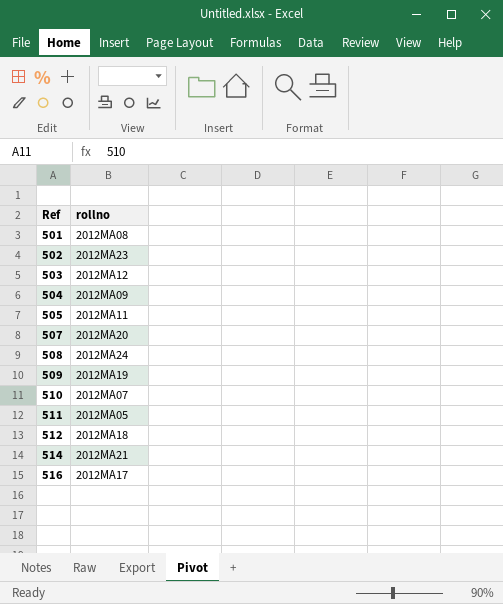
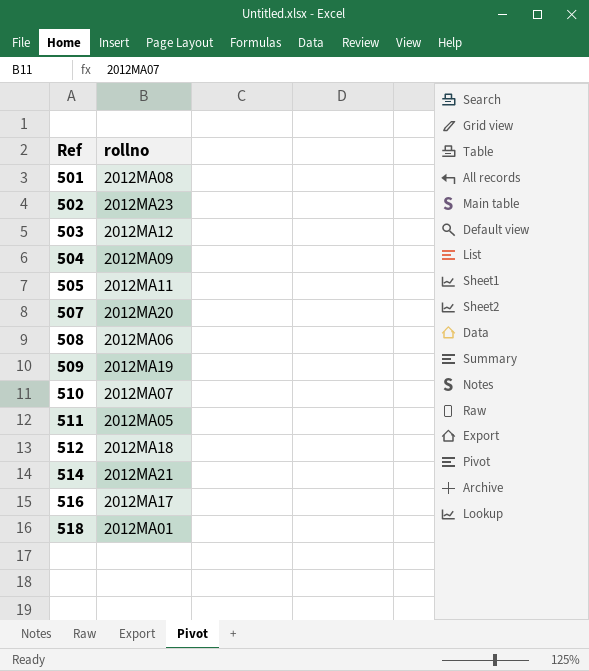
508 | rollno: 2012MA24 -> 2012MA06
row 518: none -> 2012MA01

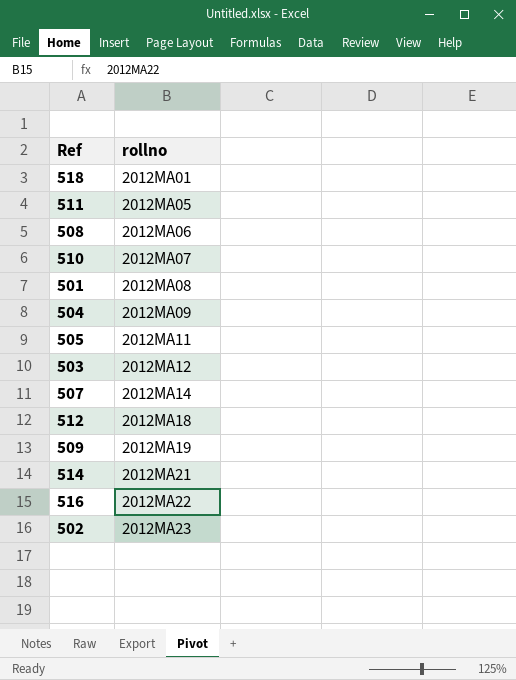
row order: Ref ascending -> rollno ascending
507 | rollno: 2012MA20 -> 2012MA14
516 | rollno: 2012MA17 -> 2012MA22

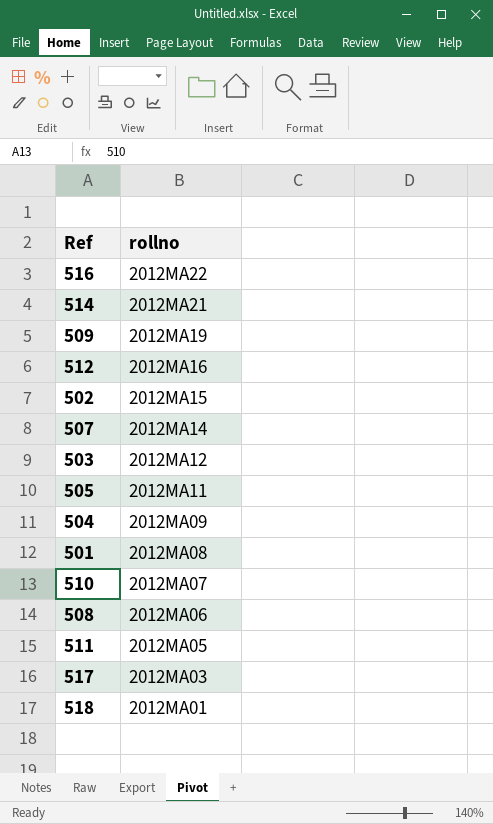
row order: rollno ascending -> rollno descending
512 | rollno: 2012MA18 -> 2012MA16
502 | rollno: 2012MA23 -> 2012MA15
row 517: none -> 2012MA03

